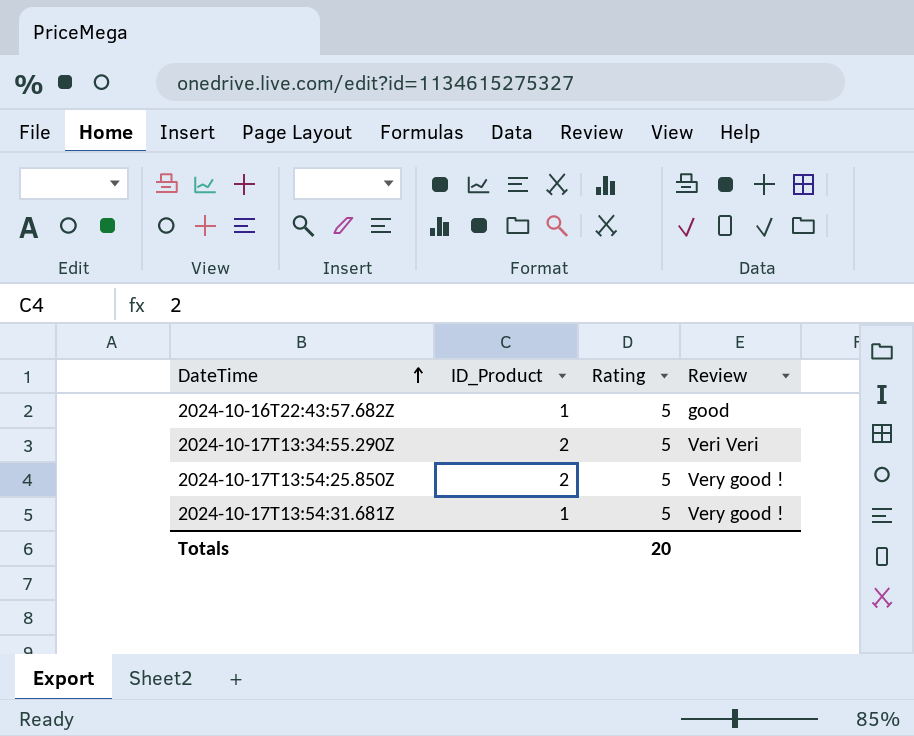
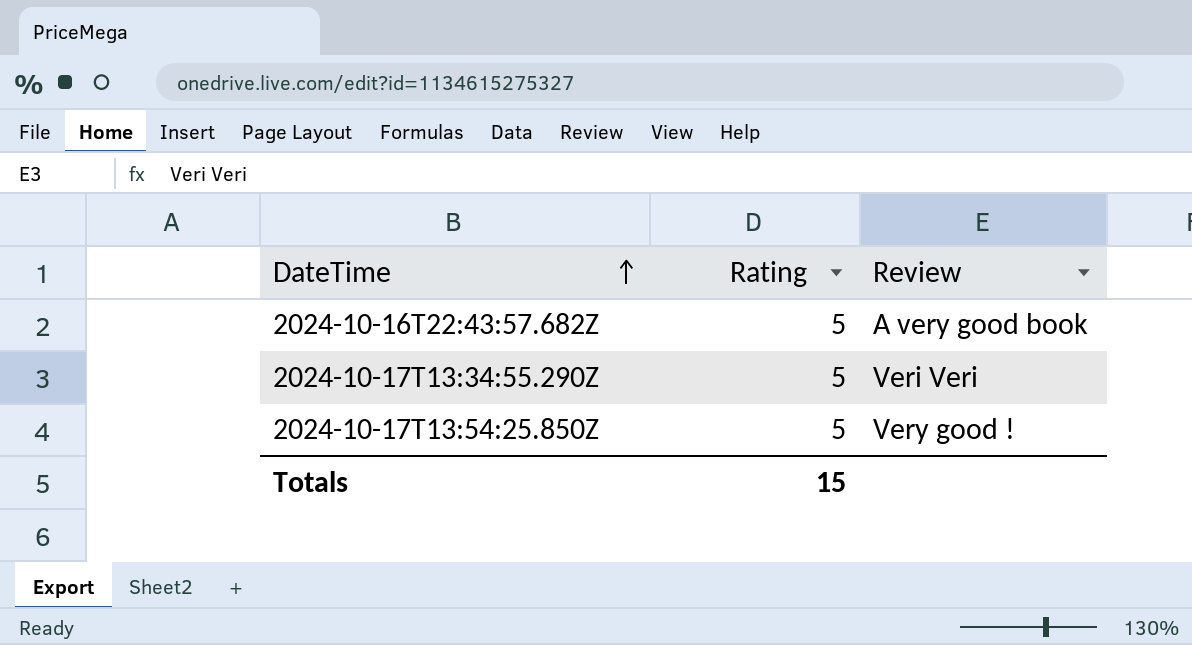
column ID_Product | position: 2 -> none
row 2024-10-17T13:54:31.681Z: 1 | 5 | Very good ! -> none
2024-10-16T22:43:57.682Z | Review: good -> A very good book
Totals | Rating: 20 -> 15

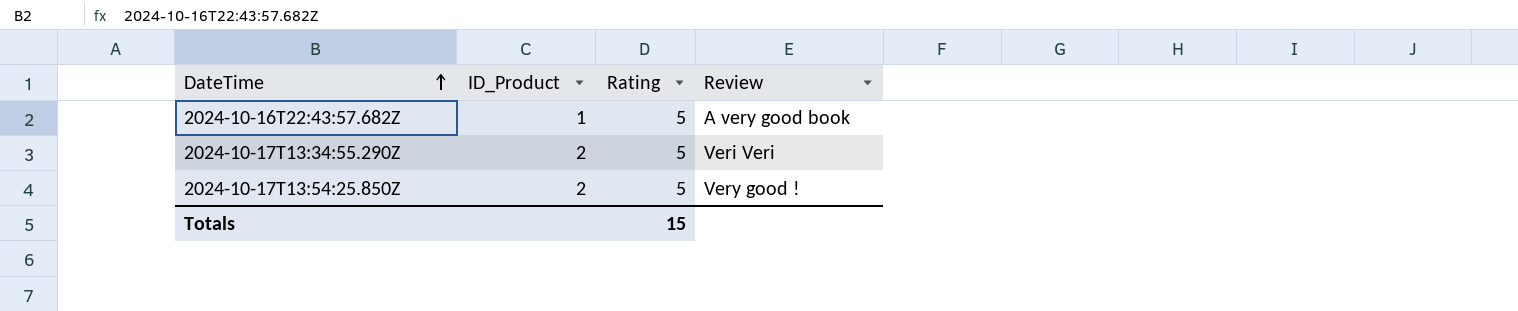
column ID_Product | position: none -> 2

